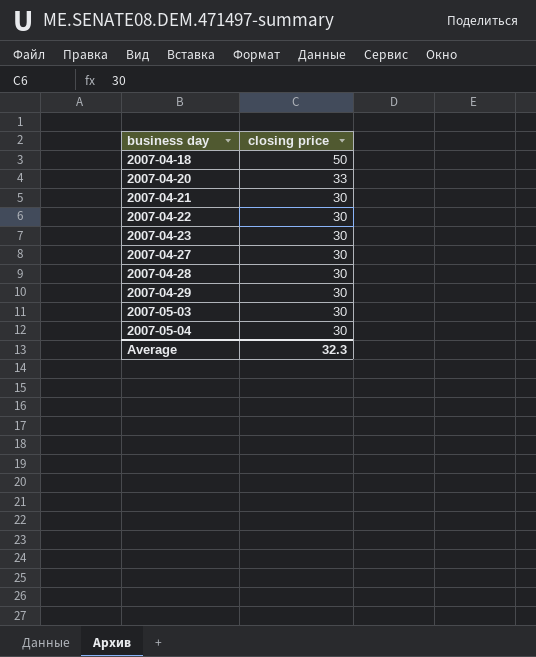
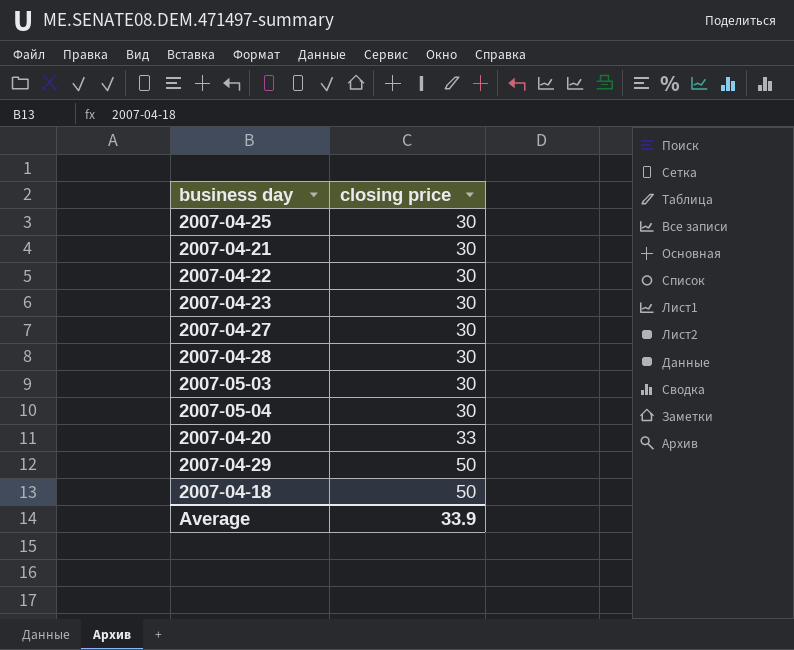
row order: business day ascending -> closing price ascending
row 2007-04-25: none -> 30
2007-04-29 | closing price: 30 -> 50
Average | closing price: 32.3 -> 33.9

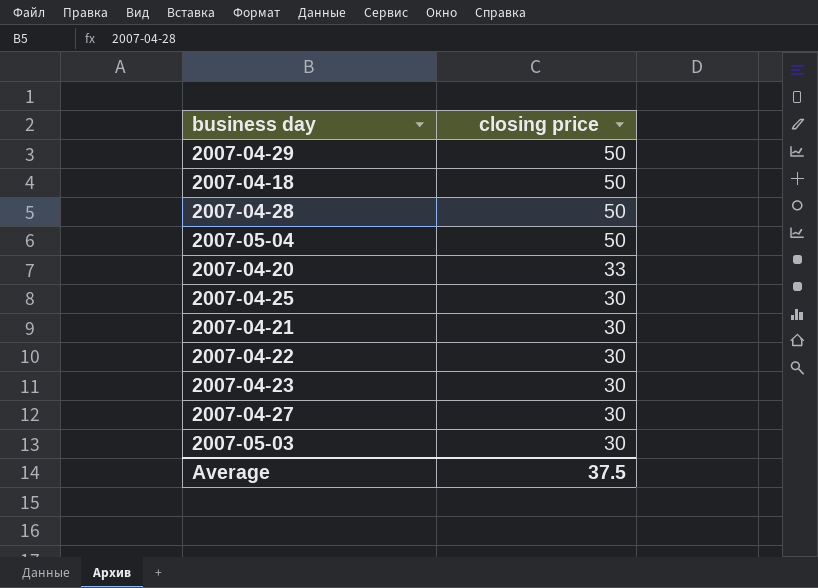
row order: closing price ascending -> closing price descending
2007-04-28 | closing price: 30 -> 50
2007-05-04 | closing price: 30 -> 50
Average | closing price: 33.9 -> 37.5

